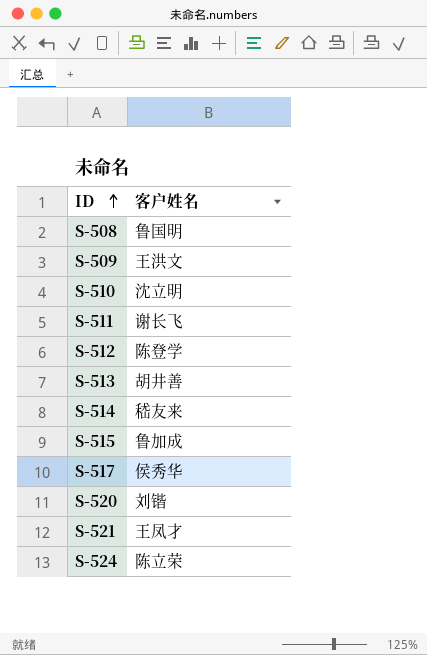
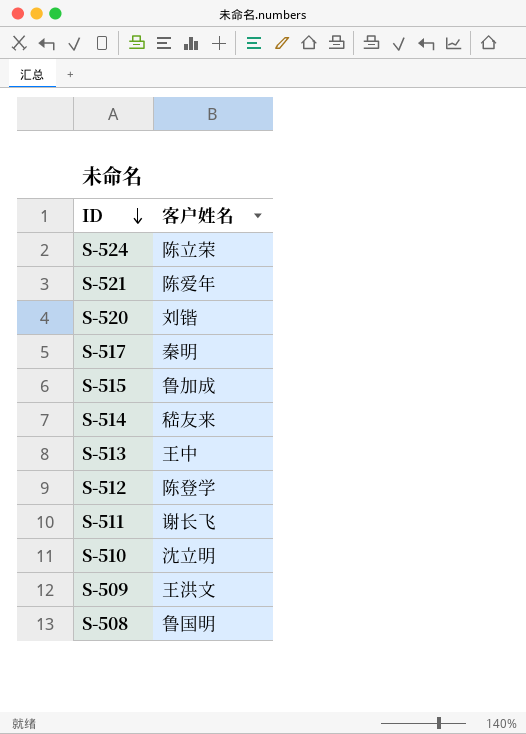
row order: ID ascending -> ID descending
S-521 | 客户姓名: 王凤才 -> 陈爱年
S-517 | 客户姓名: 侯秀华 -> 秦明
S-513 | 客户姓名: 胡井善 -> 王中

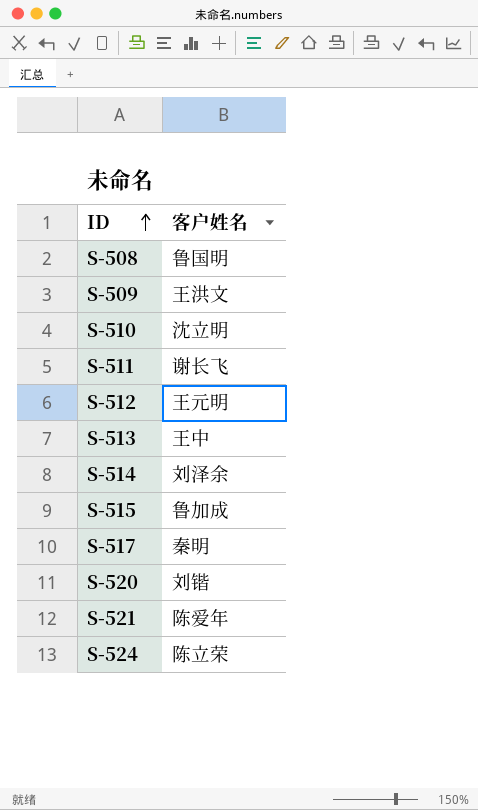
row order: ID descending -> ID ascending
S-512 | 客户姓名: 陈登学 -> 王元明
S-514 | 客户姓名: 嵇友来 -> 刘泽余

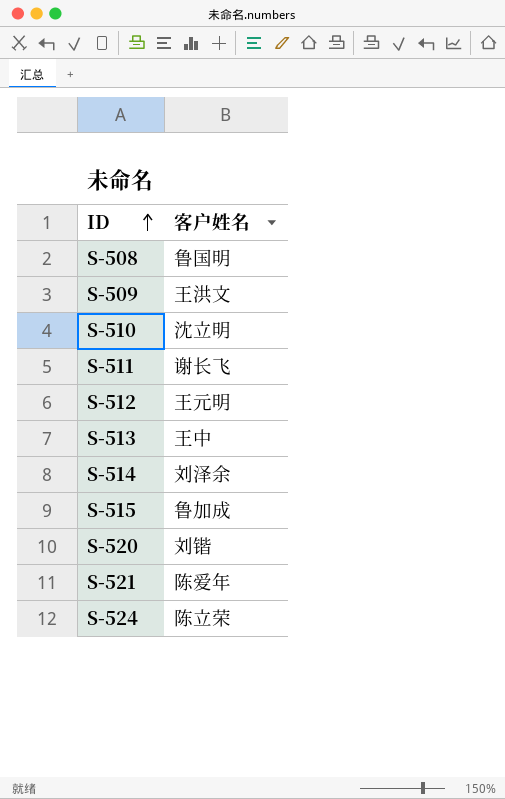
row S-517: 秦明 -> none

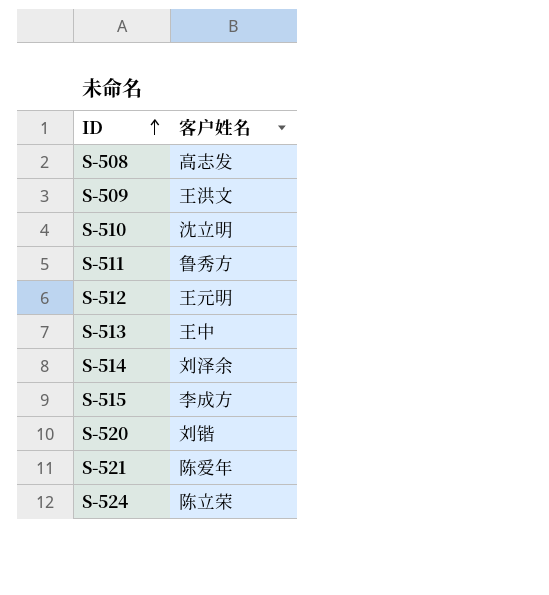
S-508 | 客户姓名: 鲁国明 -> 高志发
S-511 | 客户姓名: 谢长飞 -> 鲁秀方
S-515 | 客户姓名: 鲁加成 -> 李成方

